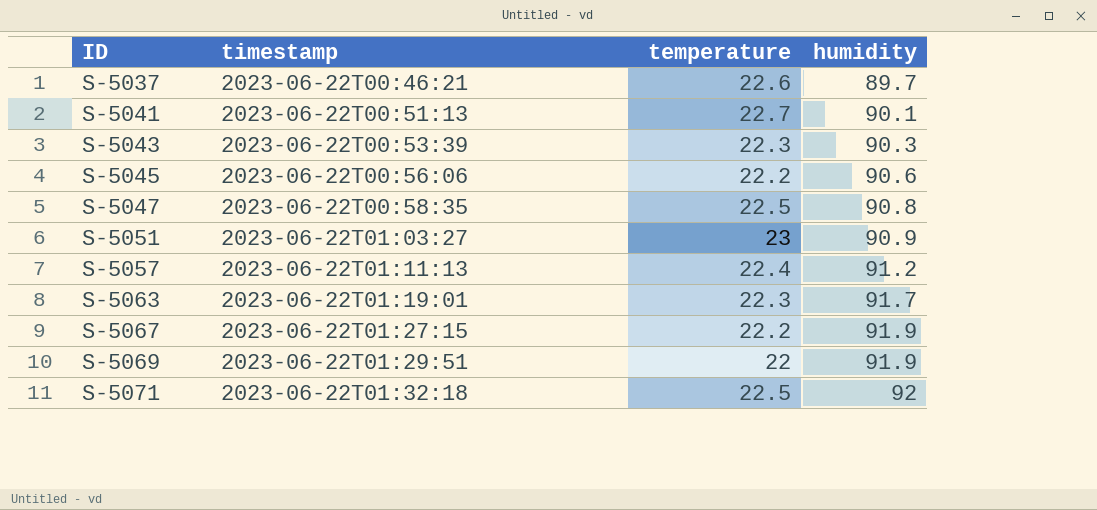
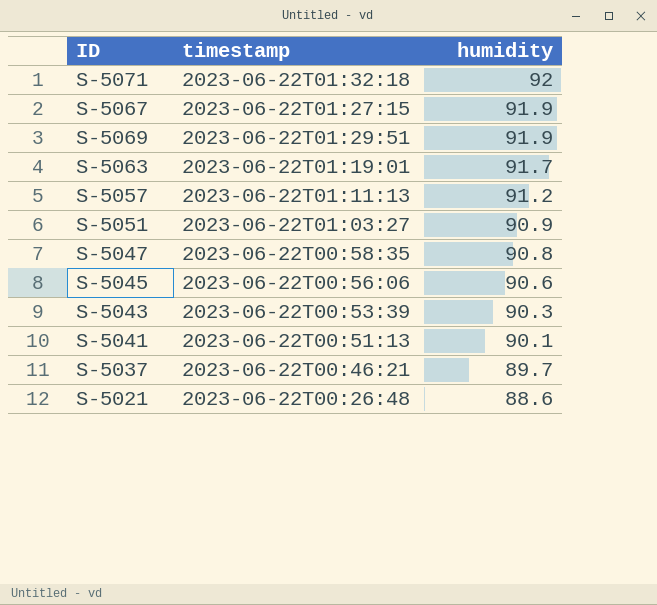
row order: ID ascending -> humidity descending
column temperature | position: 3 -> none
row S-5021: none -> 2023-06-22T00:26:48 | 88.6

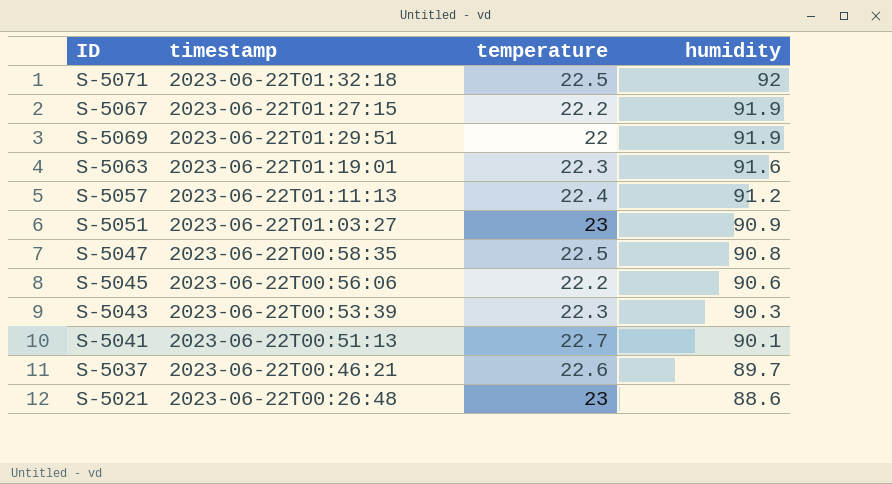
column temperature | position: none -> 3
S-5063 | humidity: 91.7 -> 91.6

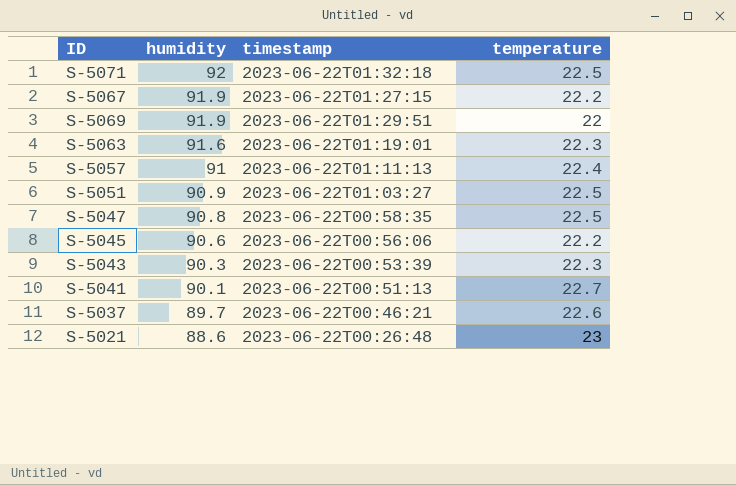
column humidity | position: 4 -> 2
S-5057 | humidity: 91.2 -> 91
S-5051 | temperature: 23 -> 22.5

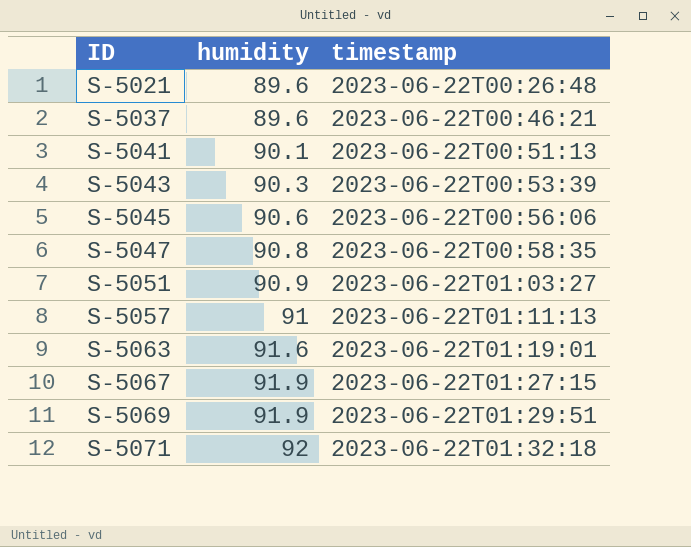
row order: humidity descending -> ID ascending
column temperature | position: 4 -> none
S-5021 | humidity: 88.6 -> 89.6
S-5037 | humidity: 89.7 -> 89.6

